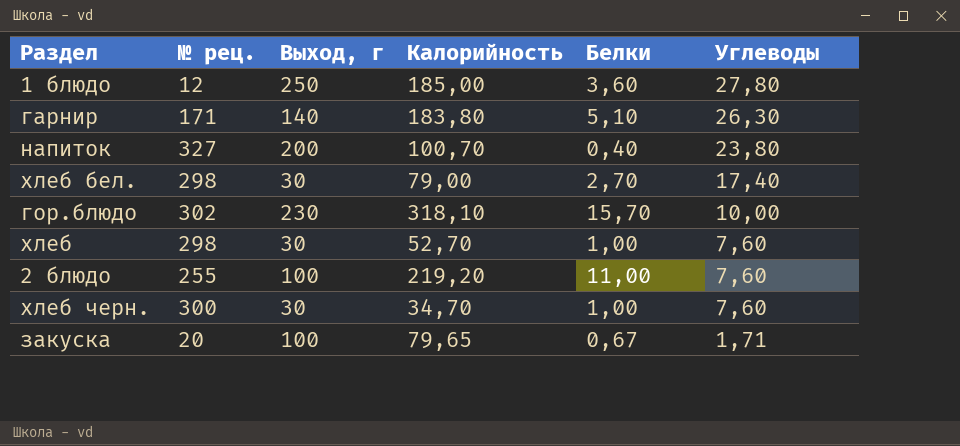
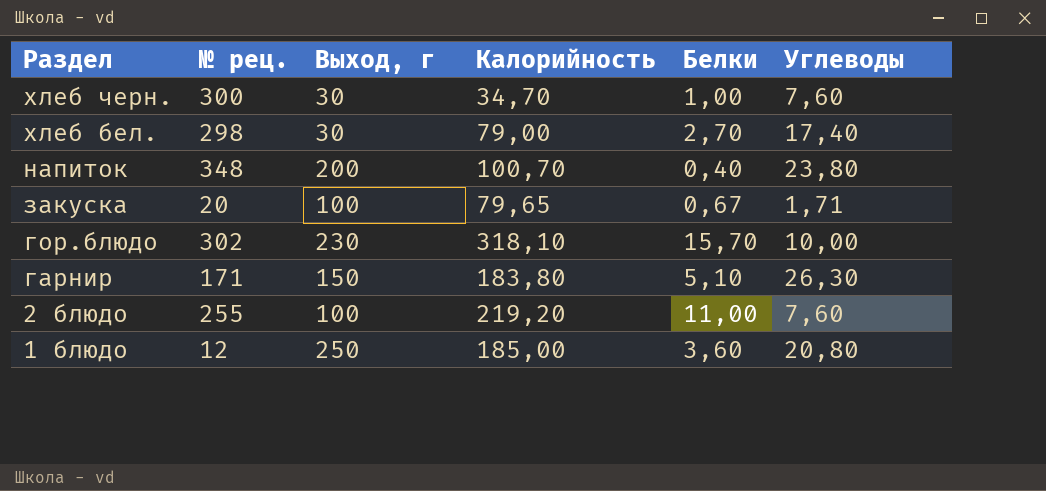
row order: Углеводы descending -> Раздел descending
row хлеб: 298 | 30 | 52,70 | 1,00 | 7,60 -> none
напиток | № рец.: 327 -> 348
гарнир | Выход, г: 140 -> 150
1 блюдо | Углеводы: 27,80 -> 20,80

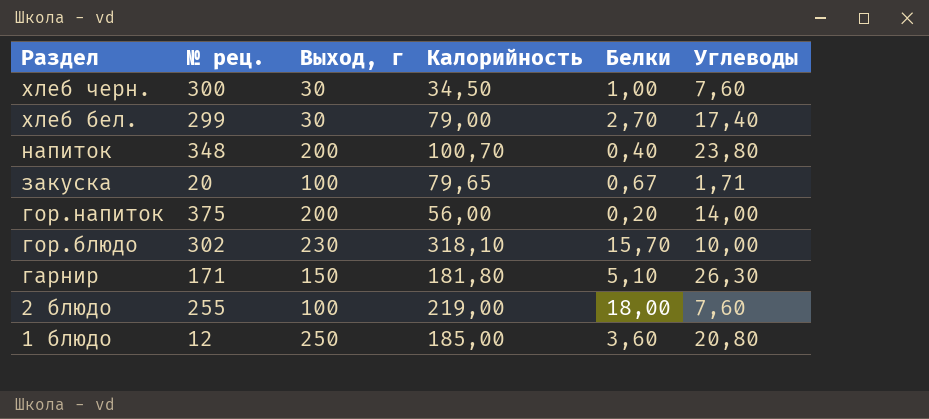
хлеб черн. | Калорийность: 34,70 -> 34,50
хлеб бел. | № рец.: 298 -> 299
row гор.напиток: none -> 375 | 200 | 56,00 | 0,20 | 14,00
гарнир | Калорийность: 183,80 -> 181,80
2 блюдо | Калорийность: 219,20 -> 219,00
2 блюдо | Белки: 11,00 -> 18,00

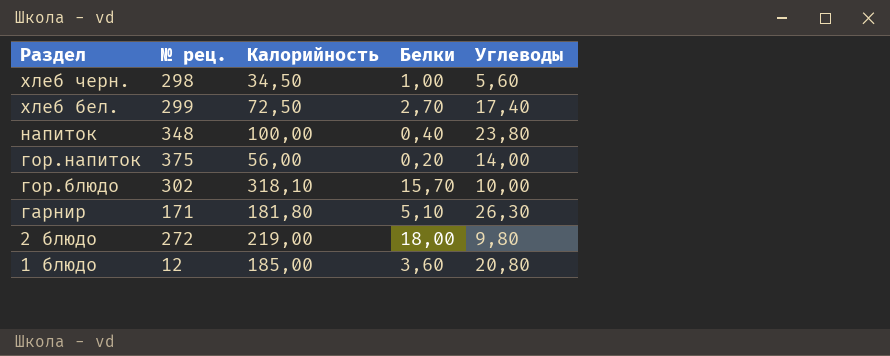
column Выход, г | position: 3 -> none
row закуска: 20 | 100 | 79,65 | 0,67 | 1,71 -> none
хлеб черн. | № рец.: 300 -> 298
хлеб черн. | Углеводы: 7,60 -> 5,60
хлеб бел. | Калорийность: 79,00 -> 72,50
напиток | Калорийность: 100,70 -> 100,00
2 блюдо | № рец.: 255 -> 272
2 блюдо | Углеводы: 7,60 -> 9,80

